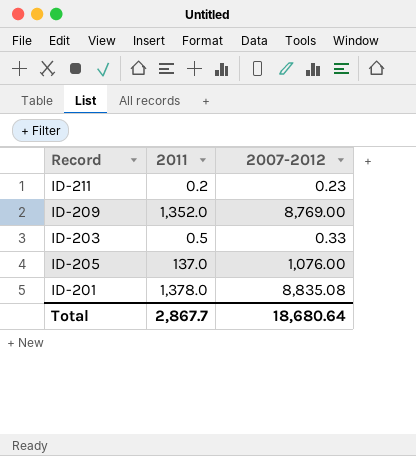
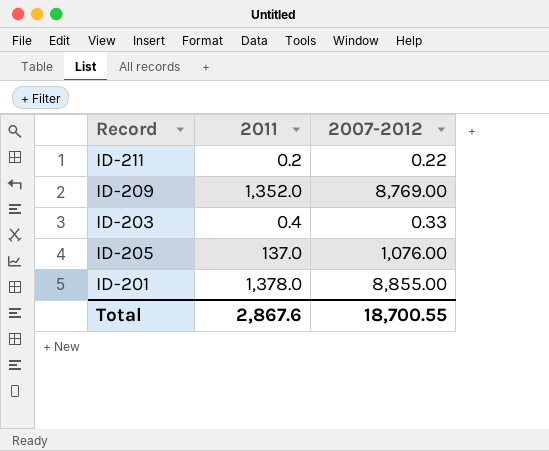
ID-211 | 2007-2012: 0.23 -> 0.22
ID-203 | 2011: 0.5 -> 0.4
ID-201 | 2007-2012: 8,835.08 -> 8,855.00
Total | 2011: 2,867.7 -> 2,867.6
Total | 2007-2012: 18,680.64 -> 18,700.55

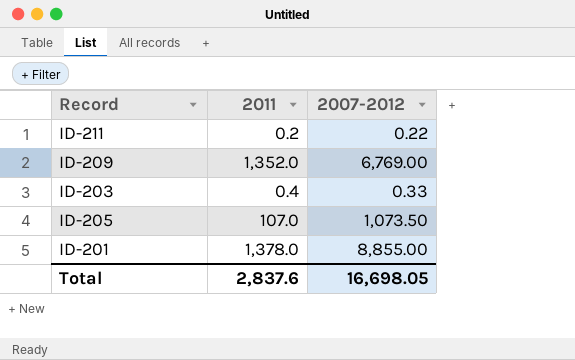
ID-209 | 2007-2012: 8,769.00 -> 6,769.00
ID-205 | 2011: 137.0 -> 107.0
ID-205 | 2007-2012: 1,076.00 -> 1,073.50
Total | 2011: 2,867.6 -> 2,837.6
Total | 2007-2012: 18,700.55 -> 16,698.05

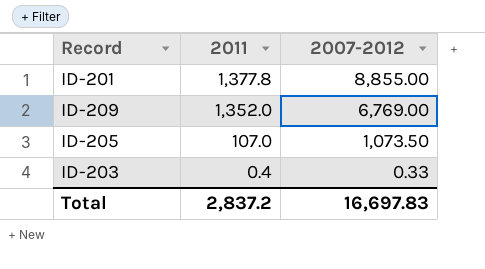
row order: none -> 2011 descending
row ID-211: 0.2 | 0.22 -> none
ID-201 | 2011: 1,378.0 -> 1,377.8
Total | 2011: 2,837.6 -> 2,837.2
Total | 2007-2012: 16,698.05 -> 16,697.83

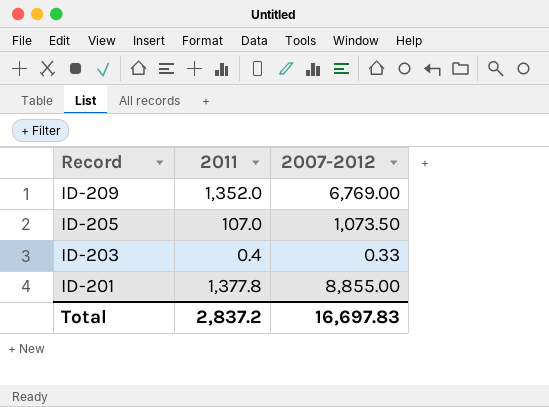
row order: 2011 descending -> Record descending

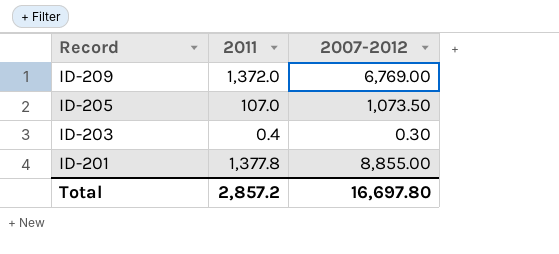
ID-209 | 2011: 1,352.0 -> 1,372.0
ID-203 | 2007-2012: 0.33 -> 0.30
Total | 2011: 2,837.2 -> 2,857.2
Total | 2007-2012: 16,697.83 -> 16,697.80

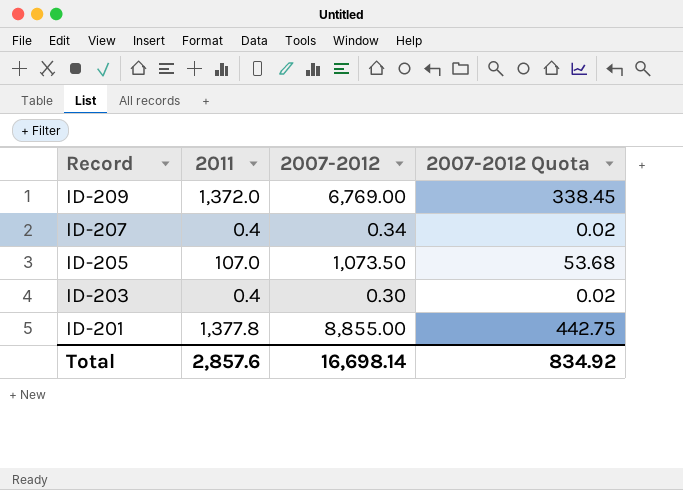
column 2007-2012 Quota | formula: none -> [2007-2012] * 0.05
row ID-207: none -> 0.4 | 0.34 | 0.02
Total | 2011: 2,857.2 -> 2,857.6
Total | 2007-2012: 16,697.80 -> 16,698.14

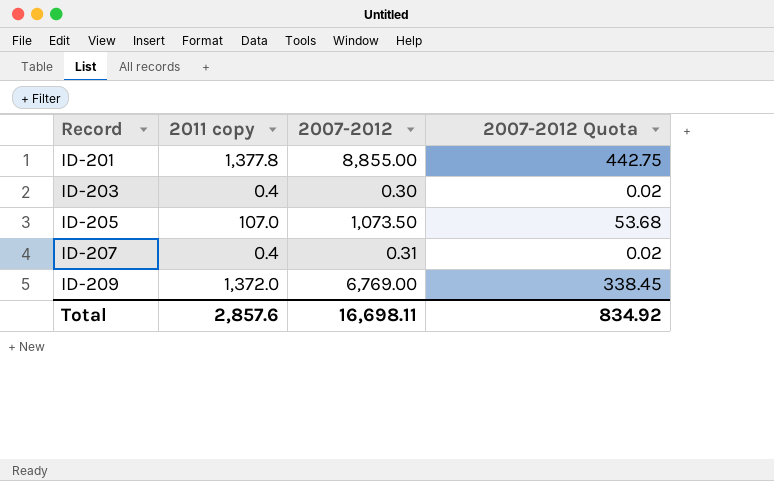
row order: Record descending -> Record ascending
column name: 2011 -> 2011 copy
ID-207 | 2007-2012: 0.34 -> 0.31
Total | 2007-2012: 16,698.14 -> 16,698.11

